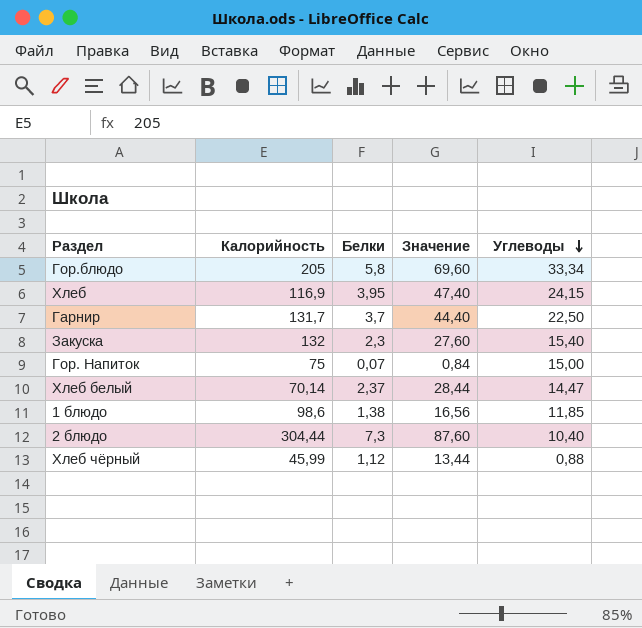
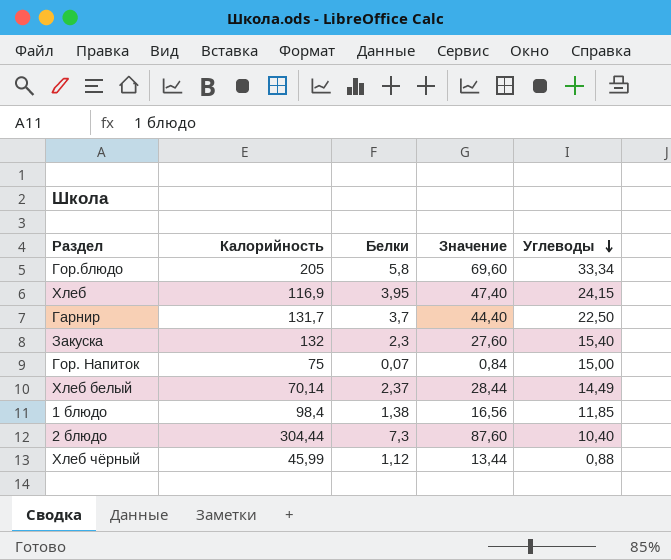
Хлеб белый | Углеводы: 14,47 -> 14,49
1 блюдо | Калорийность: 98,6 -> 98,4

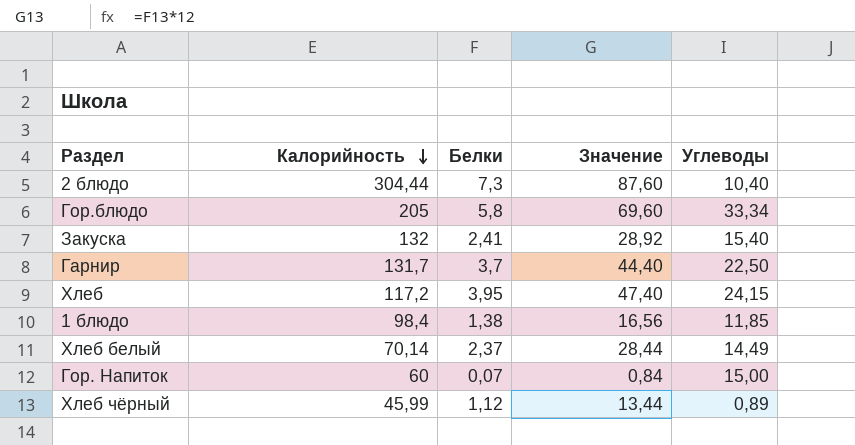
row order: Углеводы descending -> Калорийность descending
Закуска | Белки: 2,3 -> 2,41
Закуска | Значение: 27,60 -> 28,92
Хлеб | Калорийность: 116,9 -> 117,2
Гор. Напиток | Калорийность: 75 -> 60
Хлеб чёрный | Углеводы: 0,88 -> 0,89

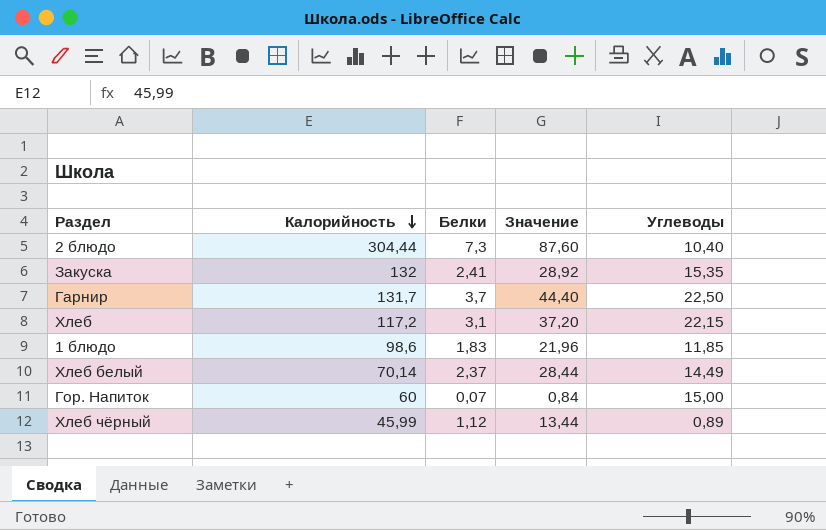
row Гор.блюдо: 205 | 5,8 | 69,60 | 33,34 -> none
Закуска | Углеводы: 15,40 -> 15,35
Хлеб | Белки: 3,95 -> 3,1
Хлеб | Значение: 47,40 -> 37,20
Хлеб | Углеводы: 24,15 -> 22,15
1 блюдо | Калорийность: 98,4 -> 98,6
1 блюдо | Белки: 1,38 -> 1,83
1 блюдо | Значение: 16,56 -> 21,96

